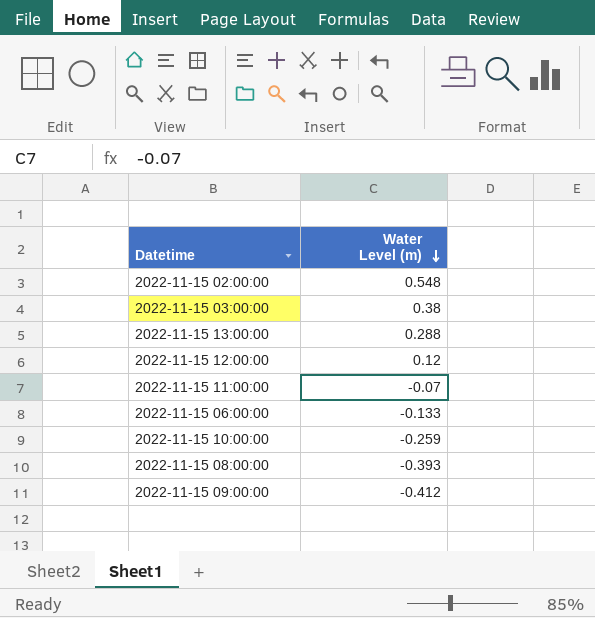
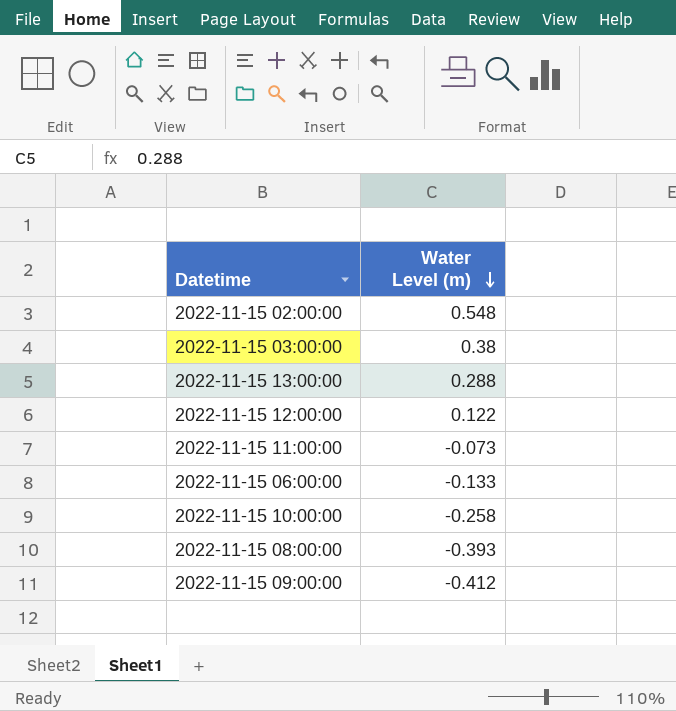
2022-11-15 12:00:00 | Water Level (m): 0.12 -> 0.122
2022-11-15 11:00:00 | Water Level (m): -0.07 -> -0.073
2022-11-15 10:00:00 | Water Level (m): -0.259 -> -0.258

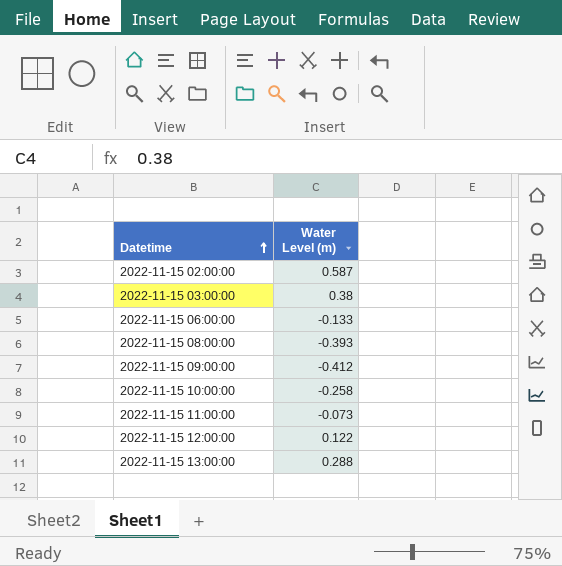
row order: Water Level (m) descending -> Datetime ascending
2022-11-15 02:00:00 | Water Level (m): 0.548 -> 0.587

